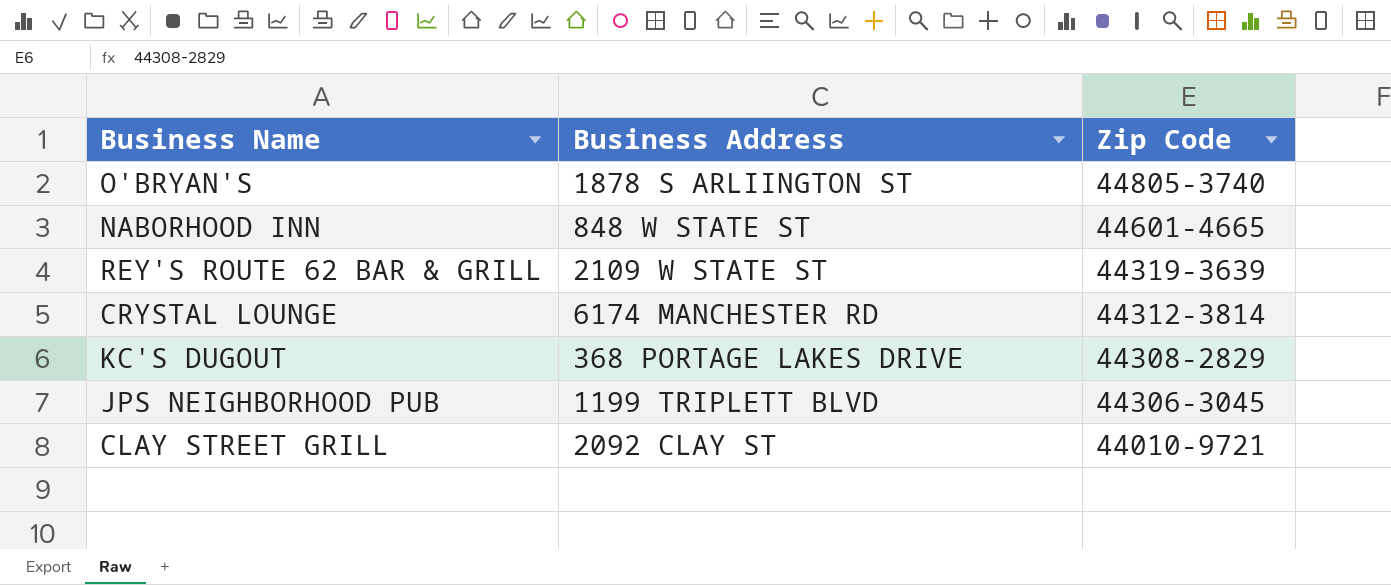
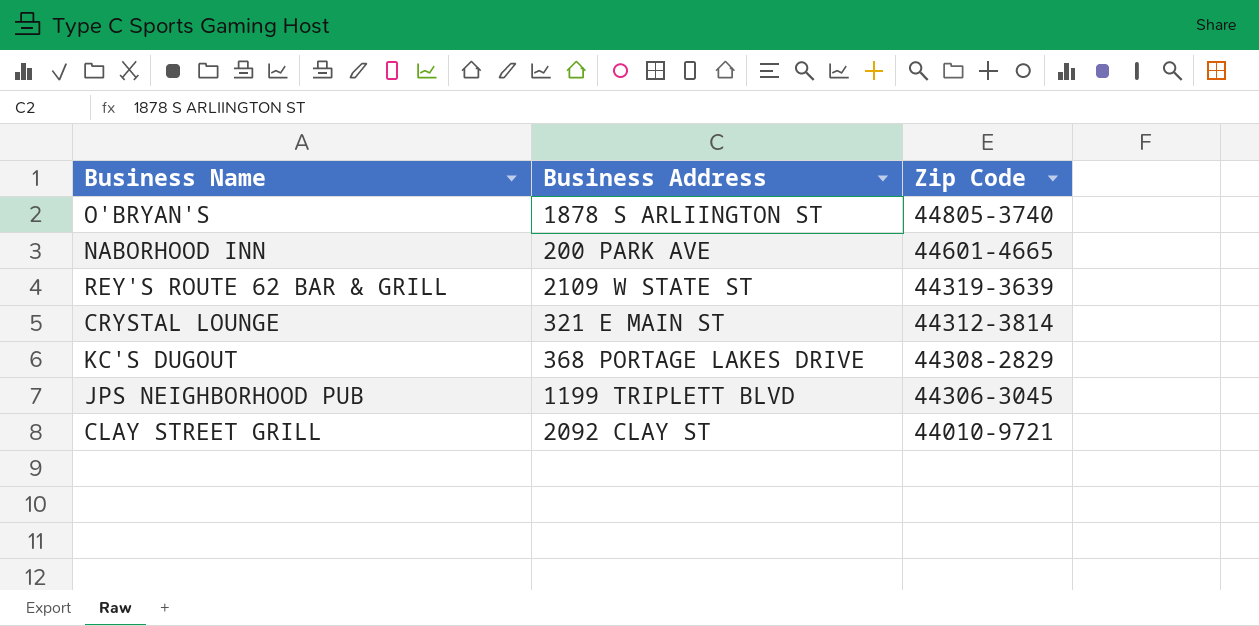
NABORHOOD INN | Business Address: 848 W STATE ST -> 200 PARK AVE
CRYSTAL LOUNGE | Business Address: 6174 MANCHESTER RD -> 321 E MAIN ST

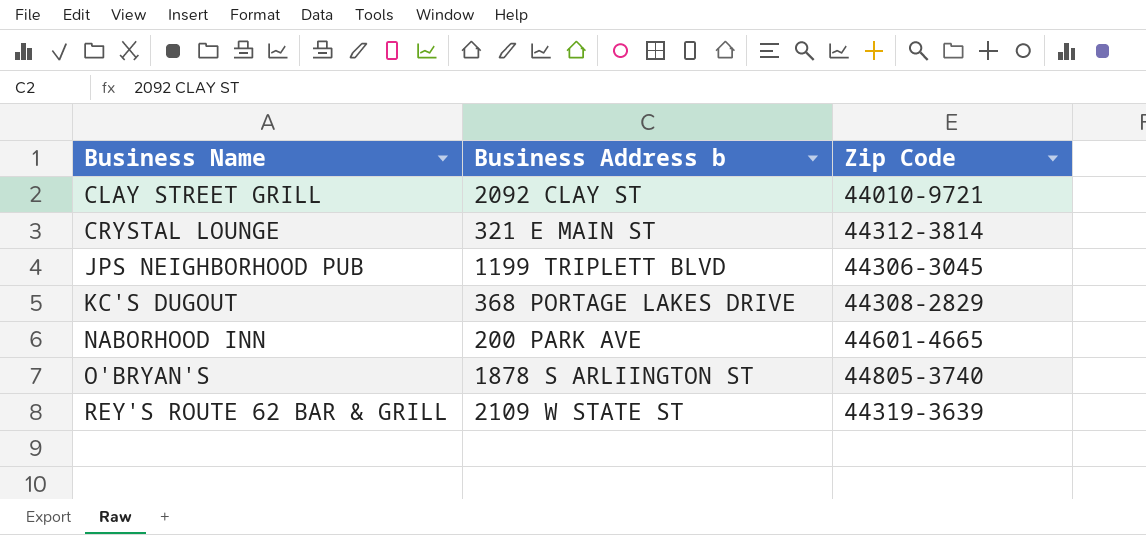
row order: Zip Code descending -> Business Name ascending
column name: Business Address -> Business Address b

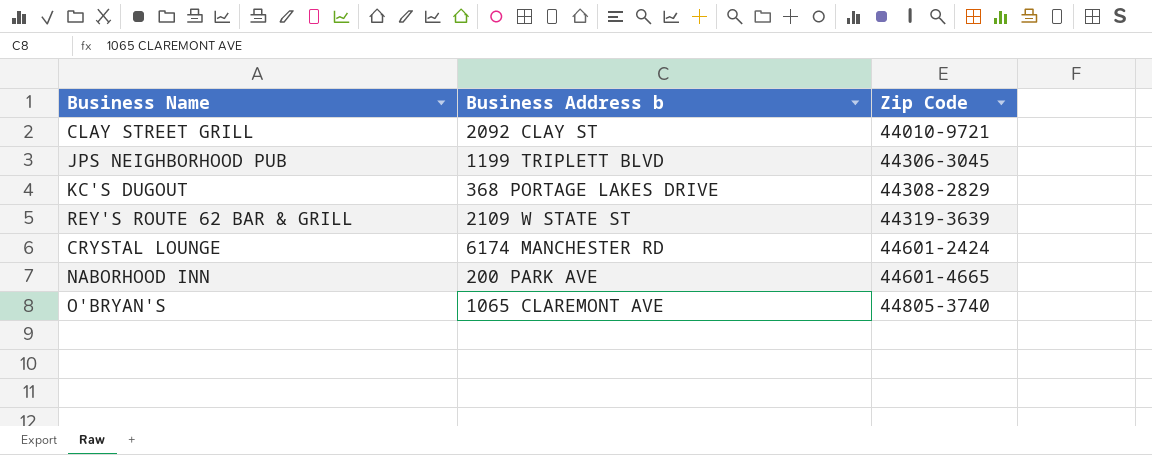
row order: Business Name ascending -> Zip Code ascending
CRYSTAL LOUNGE | Business Address b: 321 E MAIN ST -> 6174 MANCHESTER RD
CRYSTAL LOUNGE | Zip Code: 44312-3814 -> 44601-2424
O'BRYAN'S | Business Address b: 1878 S ARLIINGTON ST -> 1065 CLAREMONT AVE

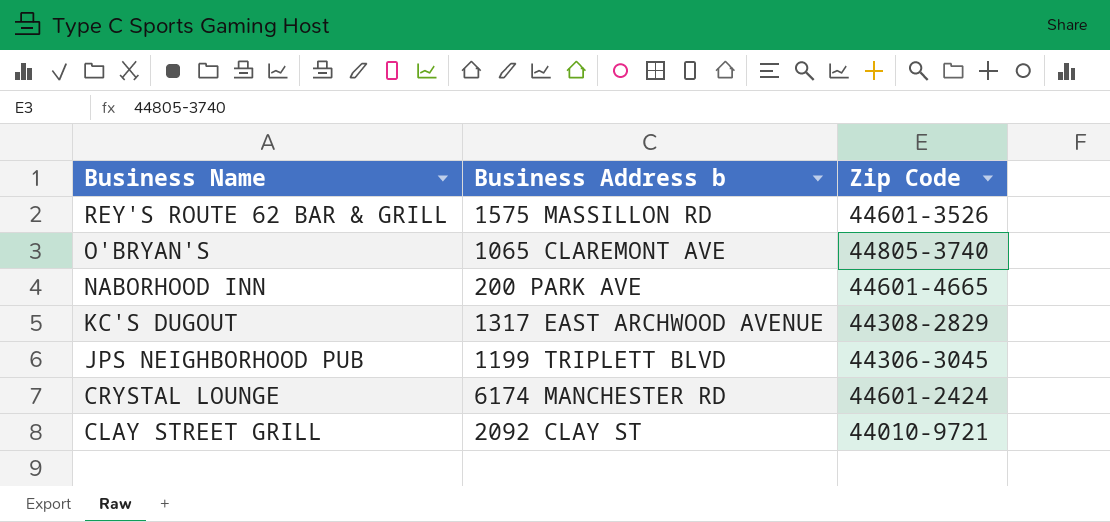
row order: Zip Code ascending -> Business Name descending
REY'S ROUTE 62 BAR & GRILL | Business Address b: 2109 W STATE ST -> 1575 MASSILLON RD
REY'S ROUTE 62 BAR & GRILL | Zip Code: 44319-3639 -> 44601-3526
KC'S DUGOUT | Business Address b: 368 PORTAGE LAKES DRIVE -> 1317 EAST ARCHWOOD AVENUE

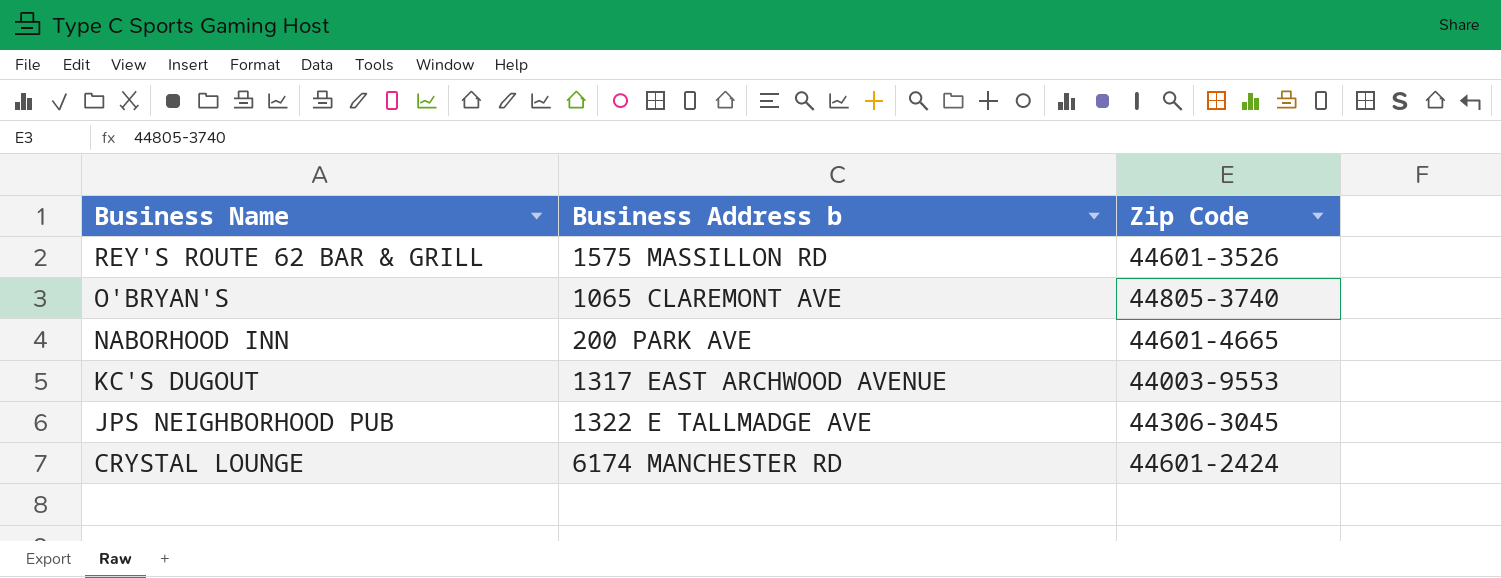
row CLAY STREET GRILL: 2092 CLAY ST | 44010-9721 -> none
KC'S DUGOUT | Zip Code: 44308-2829 -> 44003-9553
JPS NEIGHBORHOOD PUB | Business Address b: 1199 TRIPLETT BLVD -> 1322 E TALLMADGE AVE

